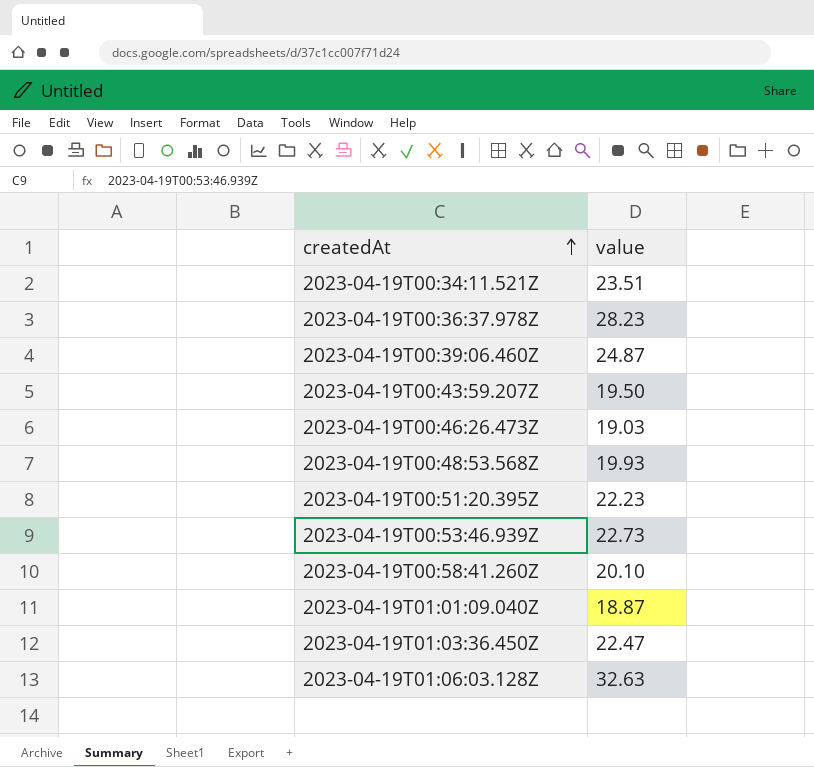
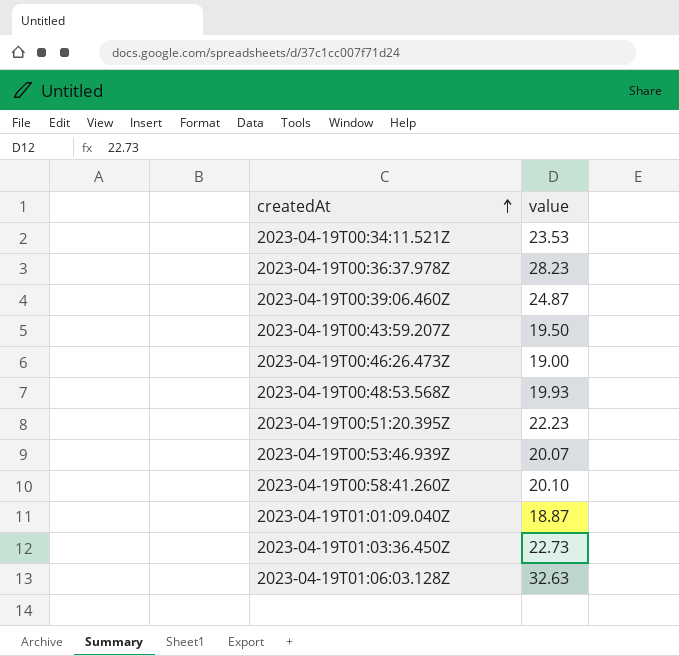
2023-04-19T00:34:11.521Z | value: 23.51 -> 23.53
2023-04-19T00:46:26.473Z | value: 19.03 -> 19.00
2023-04-19T00:53:46.939Z | value: 22.73 -> 20.07
2023-04-19T01:03:36.450Z | value: 22.47 -> 22.73

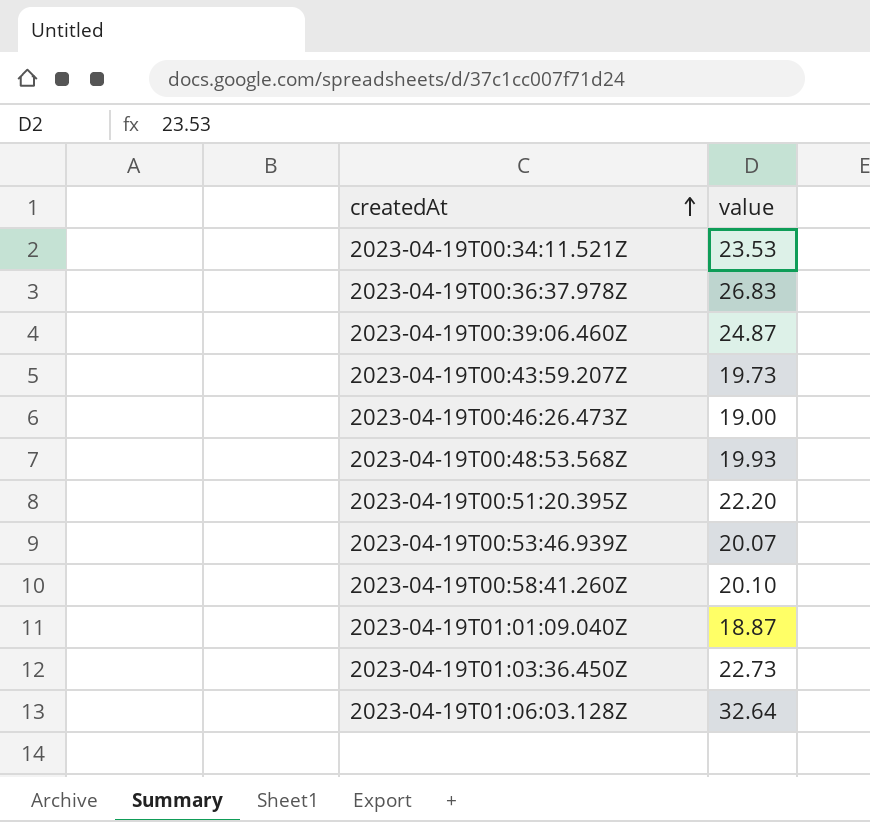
2023-04-19T00:36:37.978Z | value: 28.23 -> 26.83
2023-04-19T00:43:59.207Z | value: 19.50 -> 19.73
2023-04-19T00:51:20.395Z | value: 22.23 -> 22.20
2023-04-19T01:06:03.128Z | value: 32.63 -> 32.64

